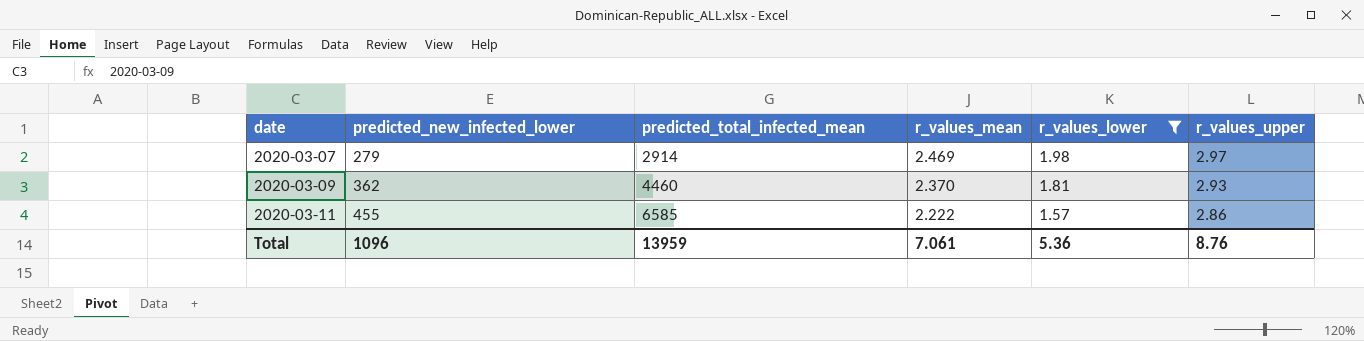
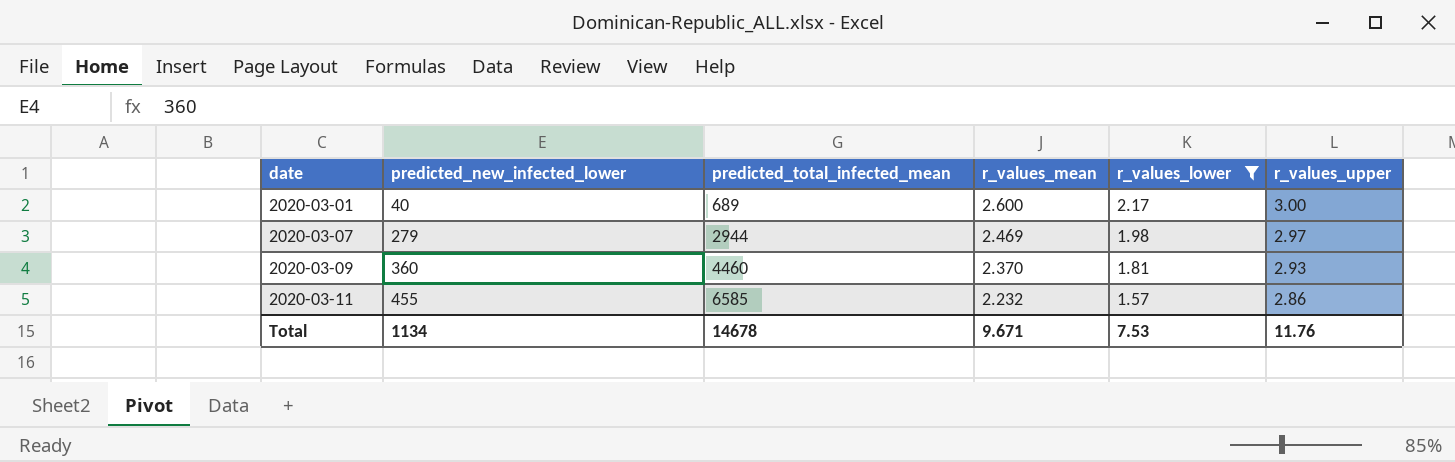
row 2020-03-01: none -> 40 | 689 | 2.600 | 2.17 | 3.00
2020-03-07 | predicted_total_infected_mean: 2914 -> 2944
2020-03-09 | predicted_new_infected_lower: 362 -> 360
2020-03-11 | r_values_mean: 2.222 -> 2.232
Total | predicted_new_infected_lower: 1096 -> 1134
Total | predicted_total_infected_mean: 13959 -> 14678
Total | r_values_mean: 7.061 -> 9.671
Total | r_values_lower: 5.36 -> 7.53
Total | r_values_upper: 8.76 -> 11.76

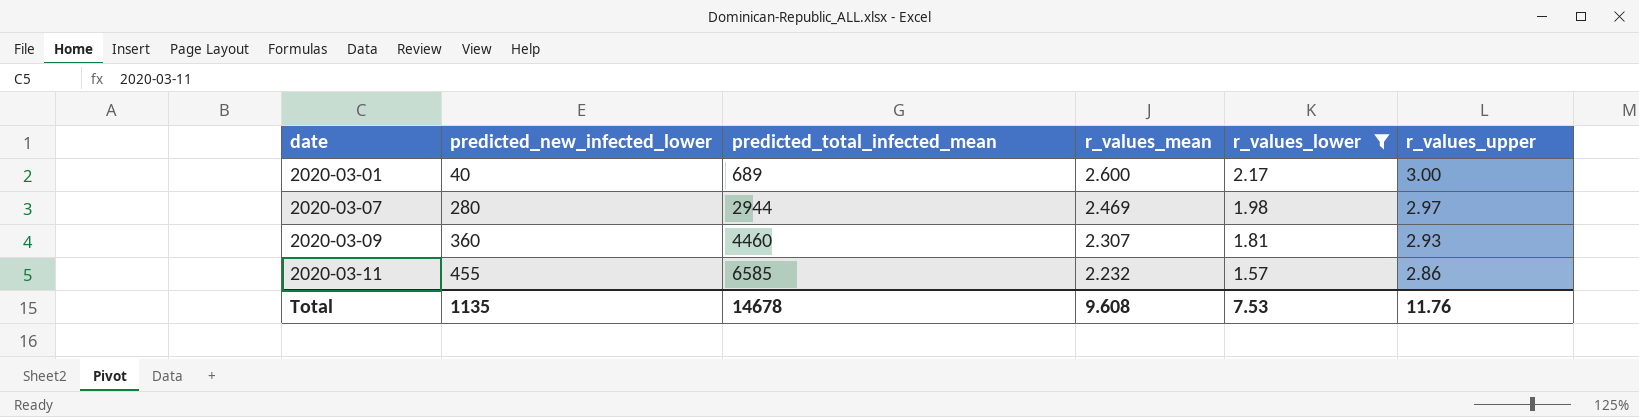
2020-03-07 | predicted_new_infected_lower: 279 -> 280
2020-03-09 | r_values_mean: 2.370 -> 2.307
Total | predicted_new_infected_lower: 1134 -> 1135
Total | r_values_mean: 9.671 -> 9.608

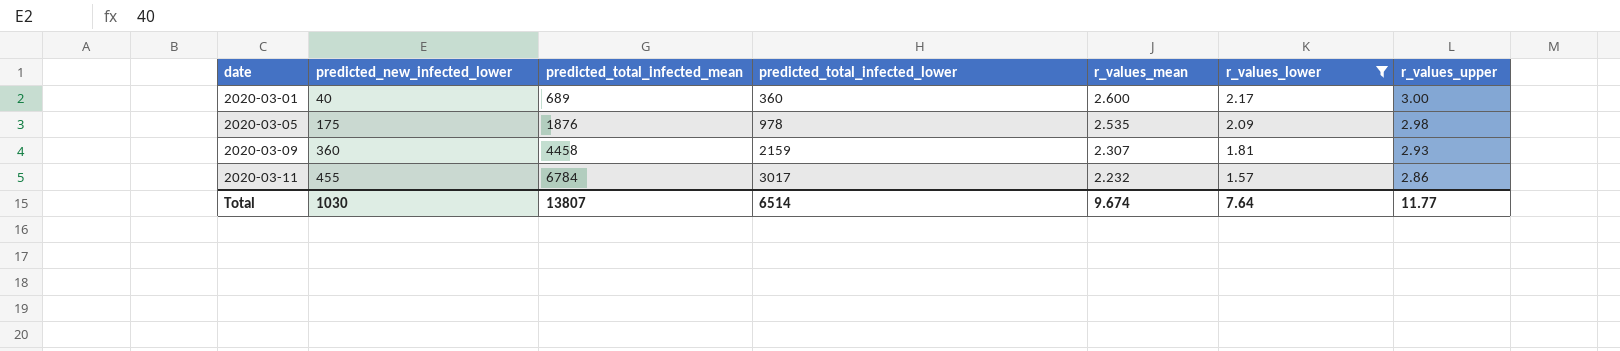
column predicted_total_infected_lower | position: none -> 4
row 2020-03-07: 280 | 2944 | 2.469 | 1.98 | 2.97 -> none
row 2020-03-05: none -> 175 | 1876 | 978 | 2.535 | 2.09 | 2.98
2020-03-09 | predicted_total_infected_mean: 4460 -> 4458
2020-03-11 | predicted_total_infected_mean: 6585 -> 6784
Total | predicted_new_infected_lower: 1135 -> 1030
Total | predicted_total_infected_mean: 14678 -> 13807
Total | r_values_mean: 9.608 -> 9.674
Total | r_values_lower: 7.53 -> 7.64
Total | r_values_upper: 11.76 -> 11.77

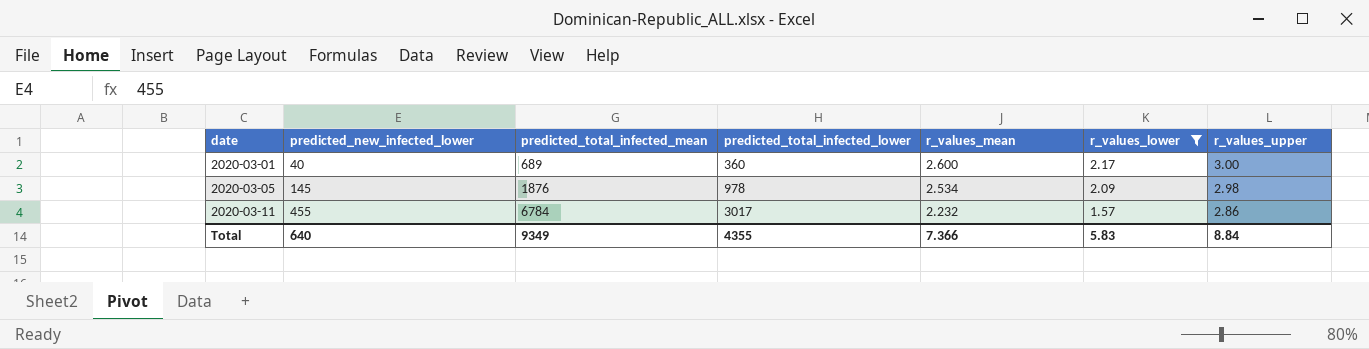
row 2020-03-09: 360 | 4458 | 2159 | 2.307 | 1.81 | 2.93 -> none
2020-03-05 | predicted_new_infected_lower: 175 -> 145
2020-03-05 | r_values_mean: 2.535 -> 2.534
Total | predicted_new_infected_lower: 1030 -> 640
Total | predicted_total_infected_mean: 13807 -> 9349
Total | predicted_total_infected_lower: 6514 -> 4355
Total | r_values_mean: 9.674 -> 7.366
Total | r_values_lower: 7.64 -> 5.83
Total | r_values_upper: 11.77 -> 8.84

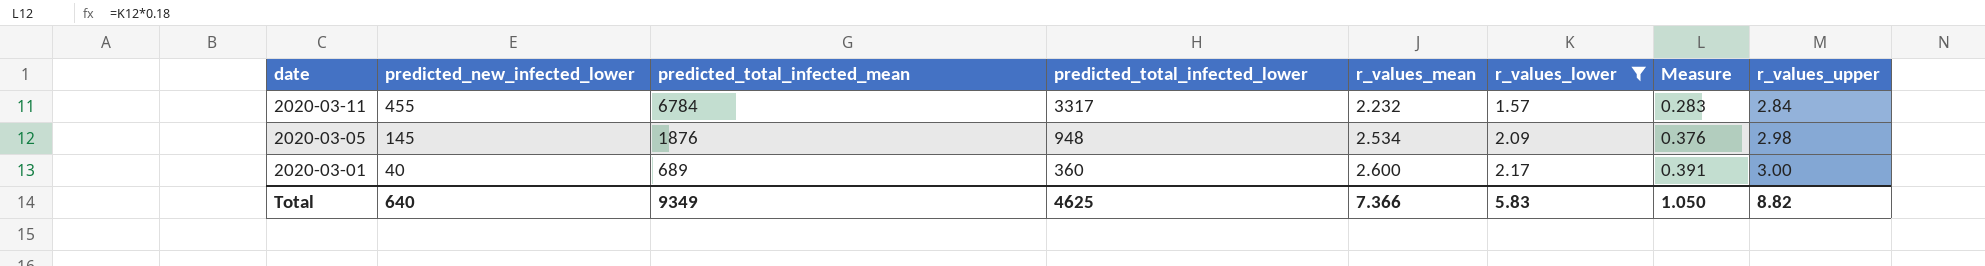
row order: date ascending -> date descending
column Measure | formula: none -> [r_values_lower] * 0.18
2020-03-11 | predicted_total_infected_lower: 3017 -> 3317
2020-03-11 | r_values_upper: 2.86 -> 2.84
2020-03-05 | predicted_total_infected_lower: 978 -> 948
Total | predicted_total_infected_lower: 4355 -> 4625
Total | r_values_upper: 8.84 -> 8.82

